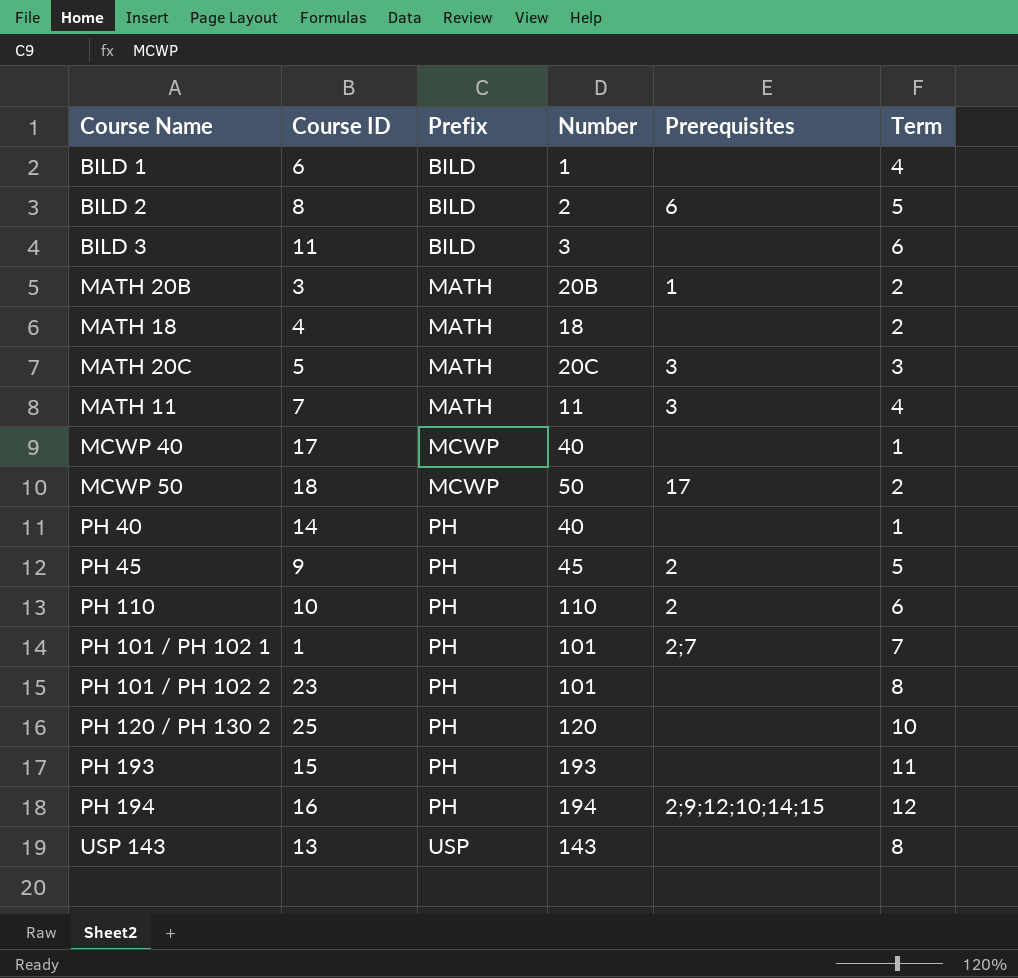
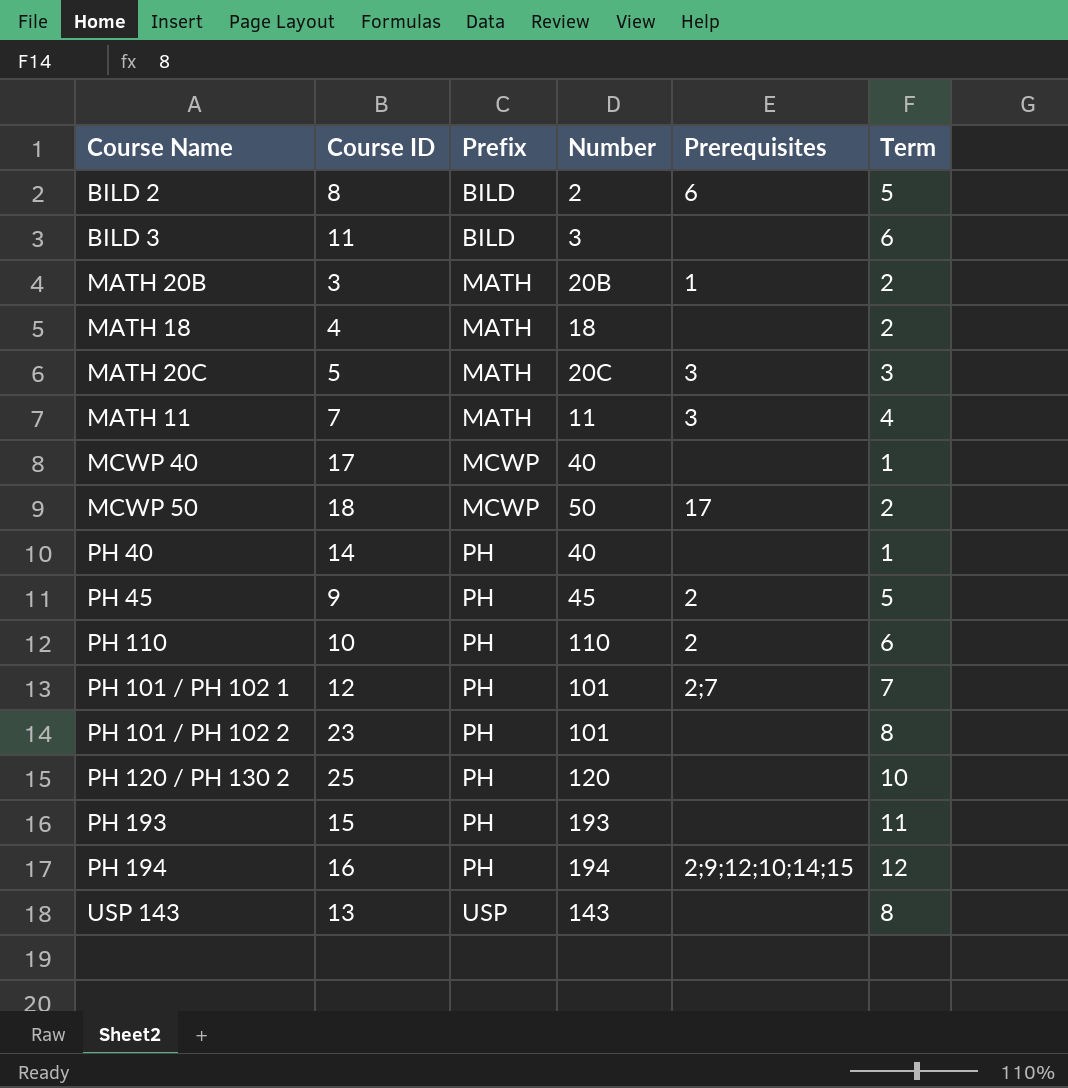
row BILD 1: 6 | BILD | 1 | none | 4 -> none
PH 101 / PH 102 1 | Course ID: 1 -> 12

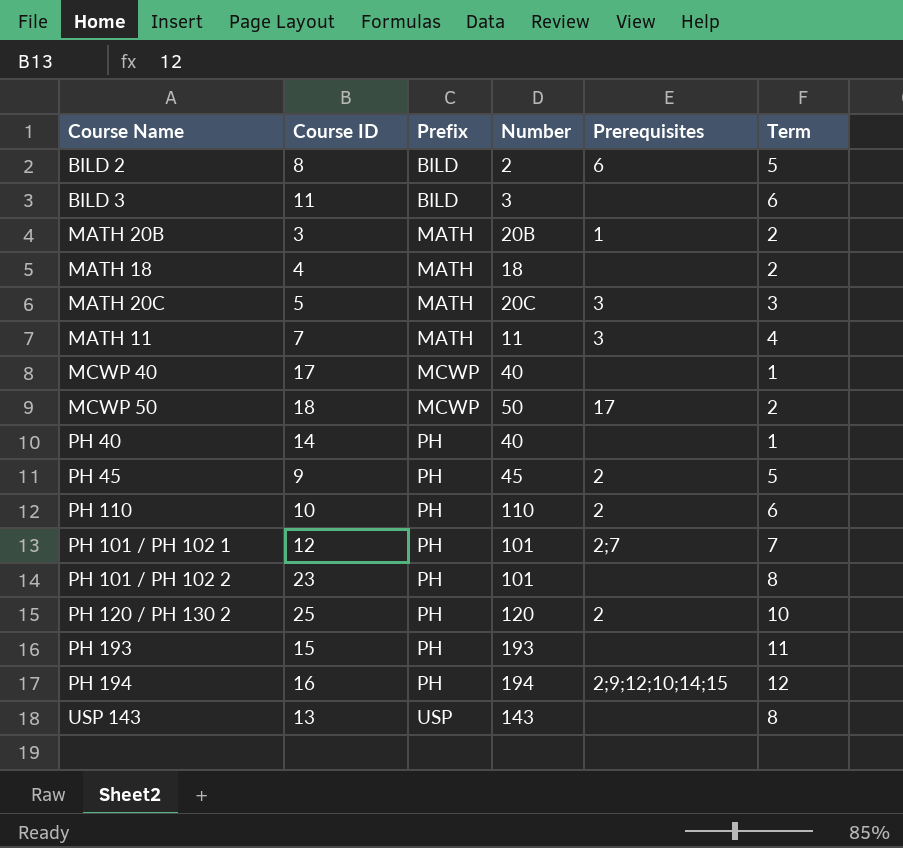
PH 120 / PH 130 2 | Prerequisites: none -> 2

